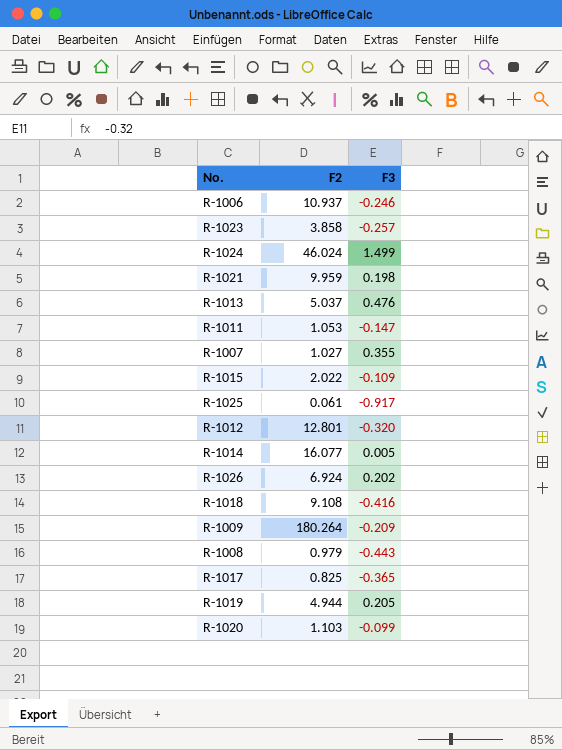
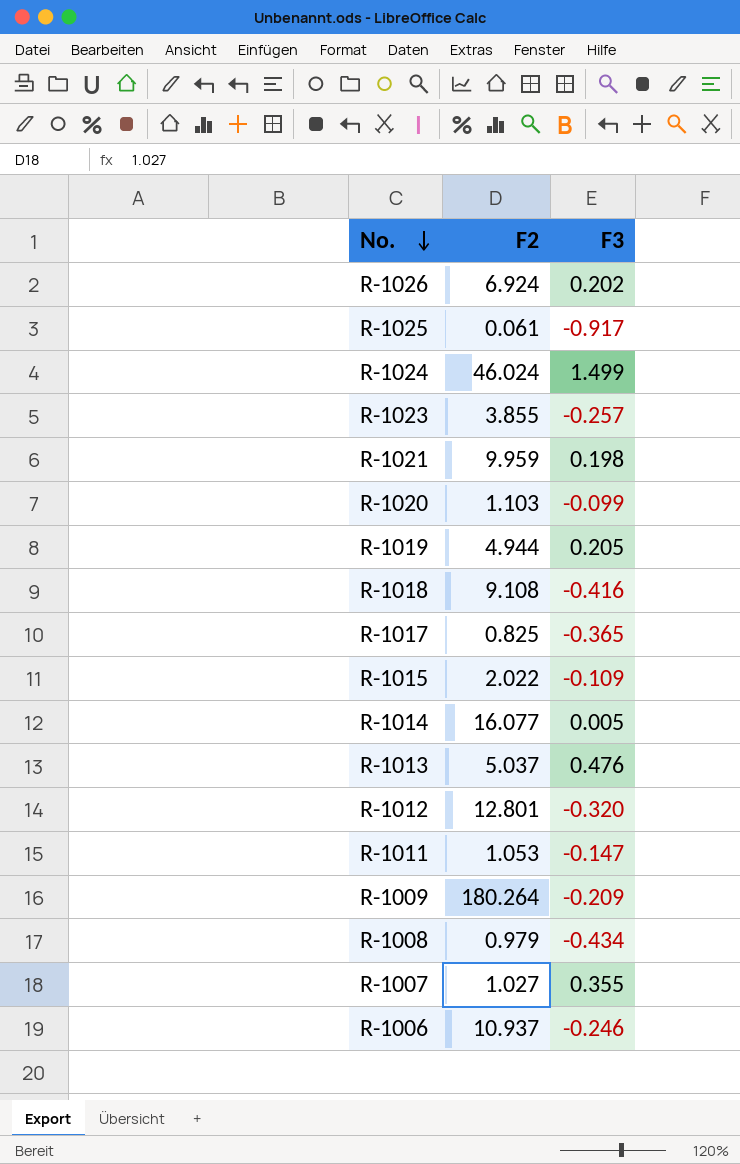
row order: none -> No. descending
R-1023 | F2: 3.858 -> 3.855
R-1008 | F3: -0.443 -> -0.434

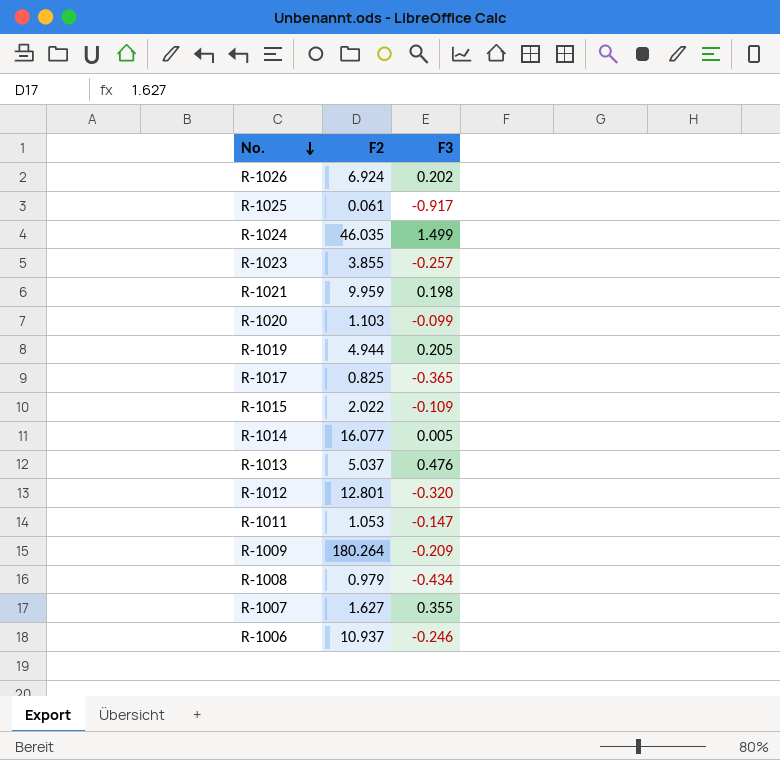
row R-1018: 9.108 | -0.416 -> none
R-1024 | F2: 46.024 -> 46.035
R-1007 | F2: 1.027 -> 1.627

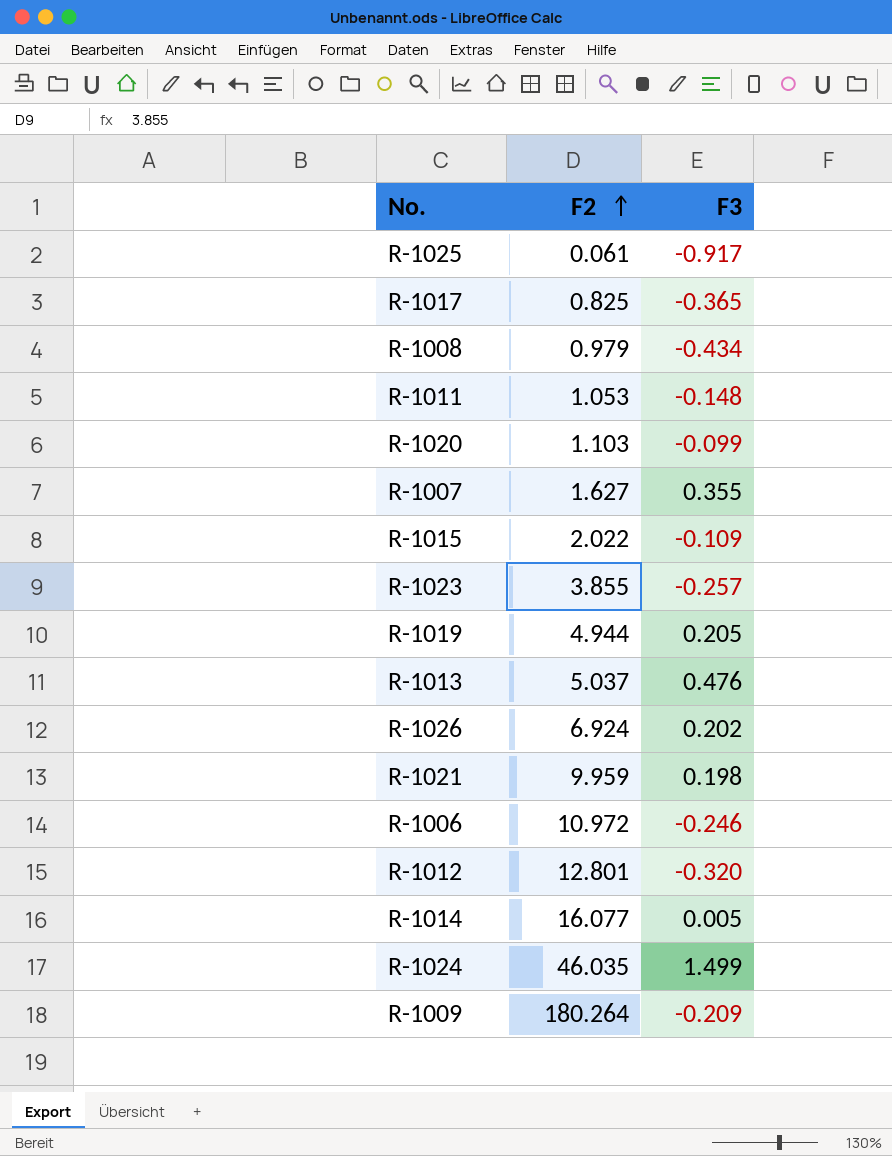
row order: No. descending -> F2 ascending
R-1011 | F3: -0.147 -> -0.148
R-1006 | F2: 10.937 -> 10.972

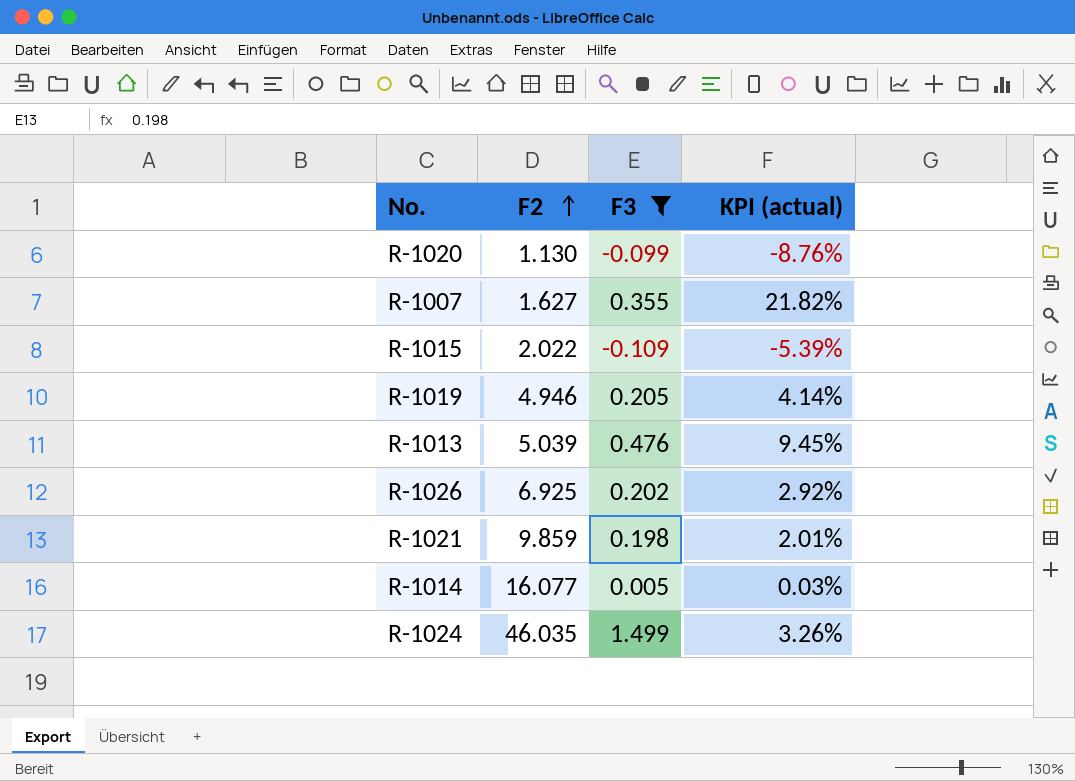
filter: none -> F3 >= -0.109
column KPI (actual) | formula: none -> [F3] / [F2]
R-1020 | F2: 1.103 -> 1.130
R-1019 | F2: 4.944 -> 4.946
R-1013 | F2: 5.037 -> 5.039
R-1026 | F2: 6.924 -> 6.925
R-1021 | F2: 9.959 -> 9.859

